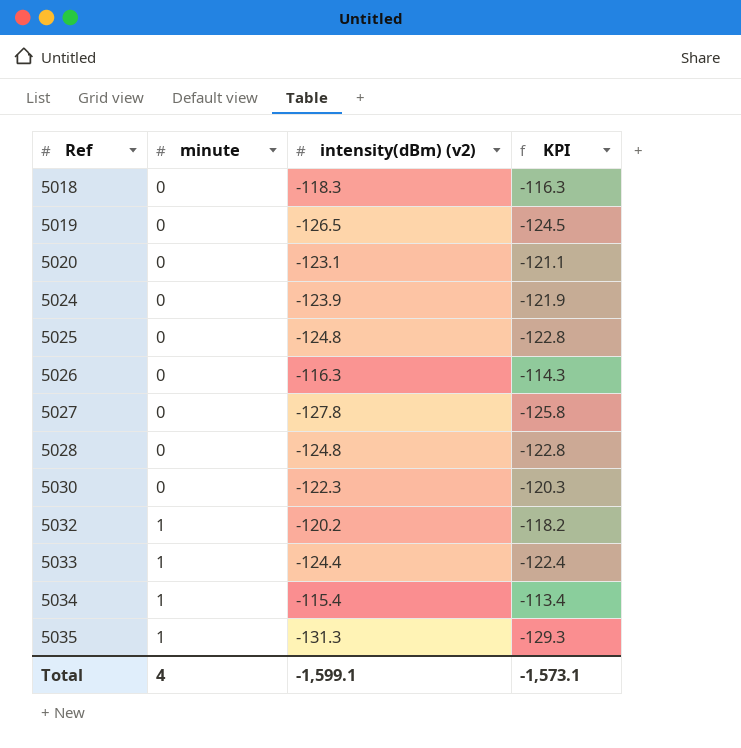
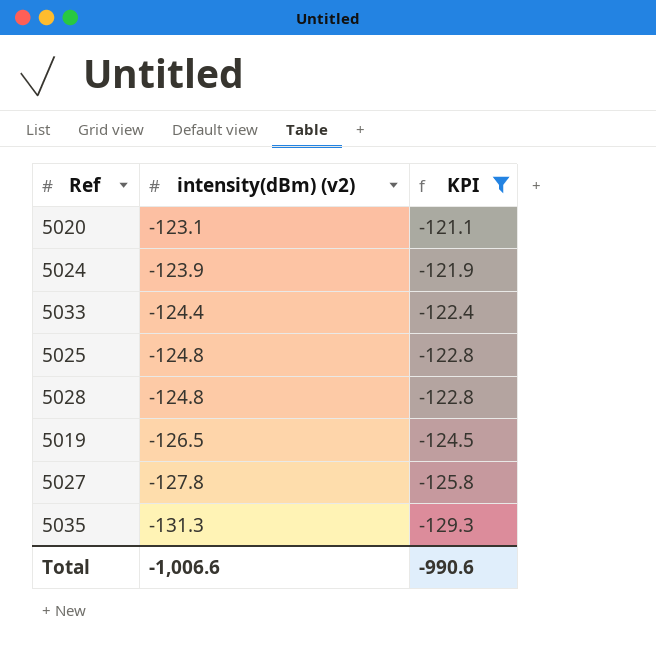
filter: none -> KPI <= -121.1
row order: Ref ascending -> intensity(dBm) (v2) descending
column minute | position: 2 -> none
Total | intensity(dBm) (v2): -1,599.1 -> -1,006.6
Total | KPI: -1,573.1 -> -990.6

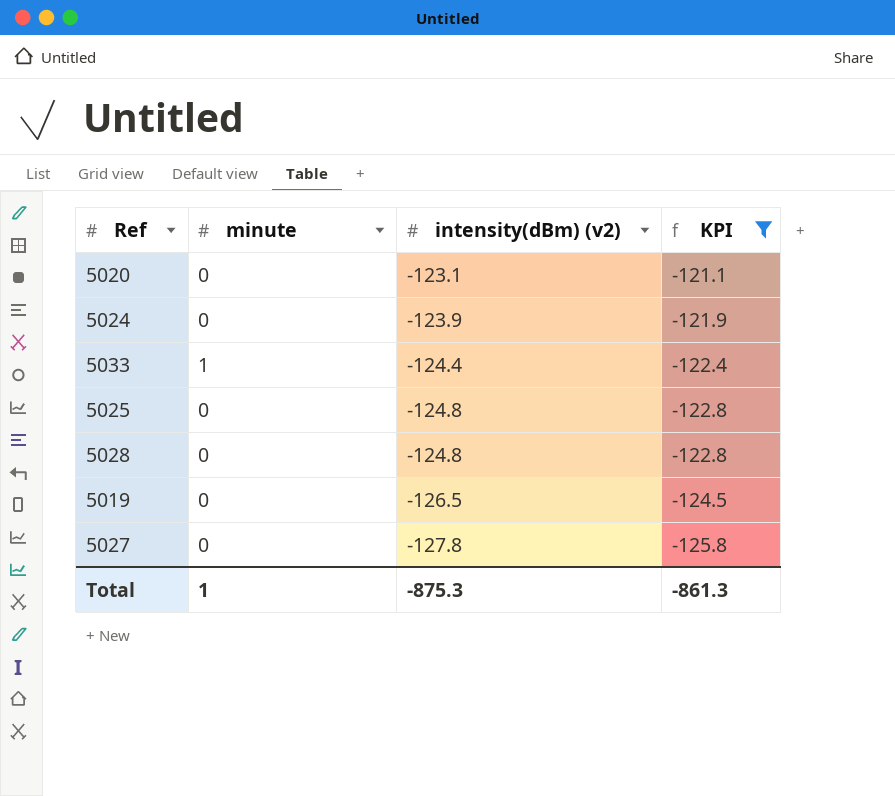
column minute | position: none -> 2
row 5035: -131.3 | -129.3 -> none
Total | intensity(dBm) (v2): -1,006.6 -> -875.3
Total | KPI: -990.6 -> -861.3

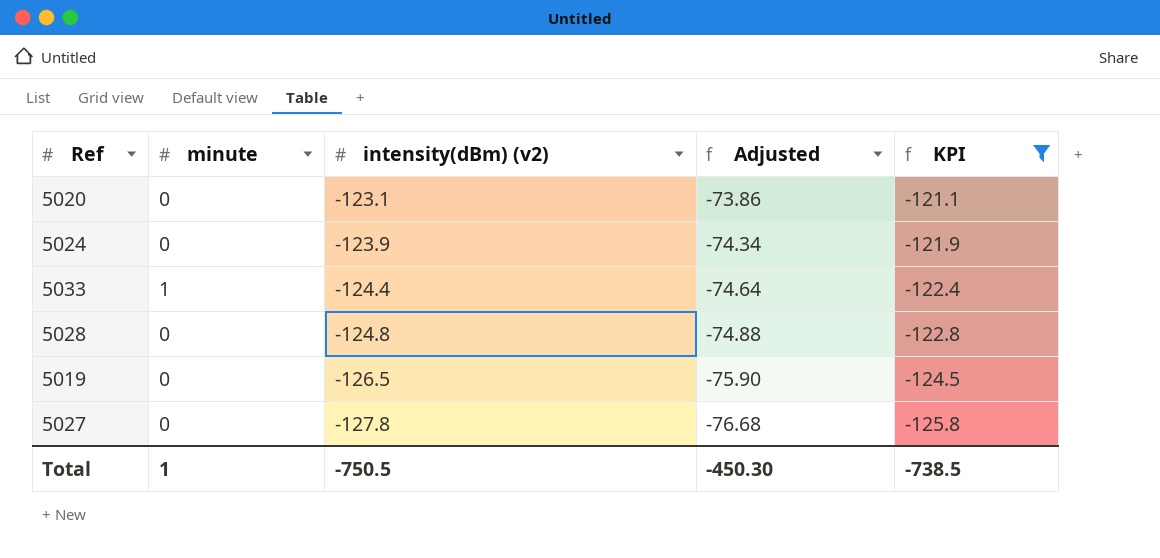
column Adjusted | formula: none -> [intensity(dBm) (v2)] * 0.6
row 5025: 0 | -124.8 | -122.8 -> none
Total | intensity(dBm) (v2): -875.3 -> -750.5
Total | KPI: -861.3 -> -738.5

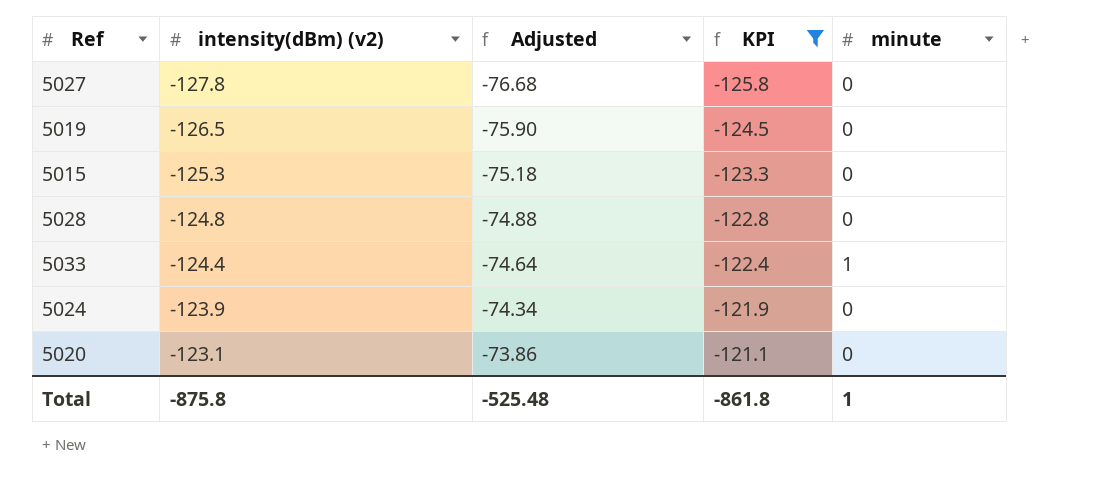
row order: intensity(dBm) (v2) descending -> intensity(dBm) (v2) ascending
column minute | position: 2 -> 5
row 5015: none -> -125.3 | -75.18 | -123.3 | 0
Total | intensity(dBm) (v2): -750.5 -> -875.8
Total | Adjusted: -450.30 -> -525.48
Total | KPI: -738.5 -> -861.8

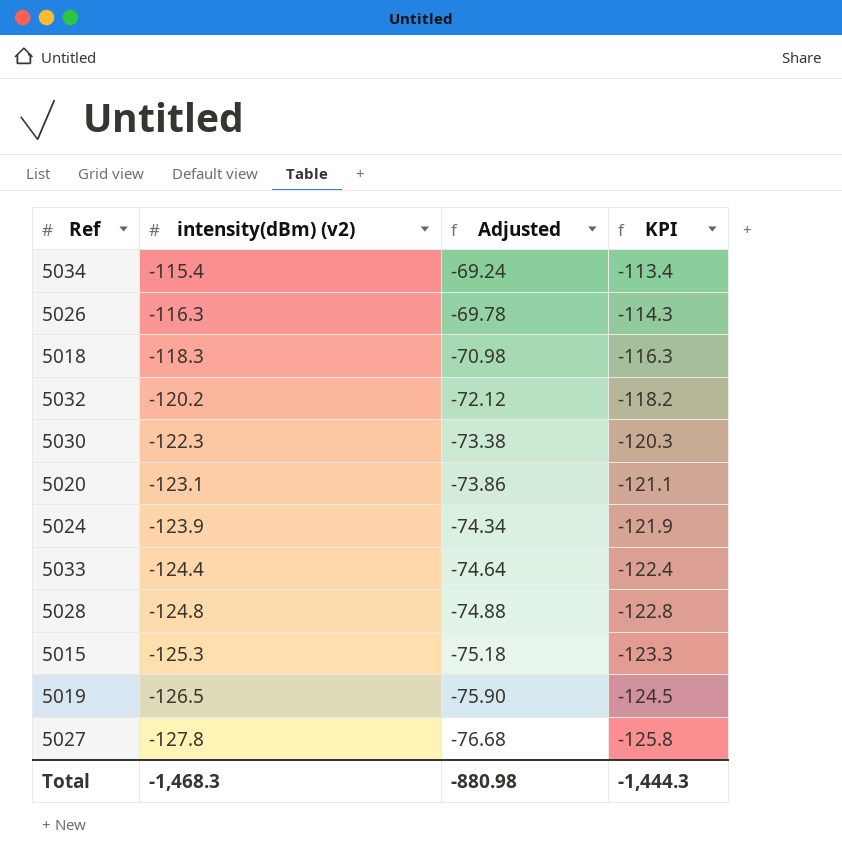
filter: KPI <= -121.1 -> none
row order: intensity(dBm) (v2) ascending -> intensity(dBm) (v2) descending
column minute | position: 5 -> none
Total | intensity(dBm) (v2): -875.8 -> -1,468.3
Total | Adjusted: -525.48 -> -880.98
Total | KPI: -861.8 -> -1,444.3

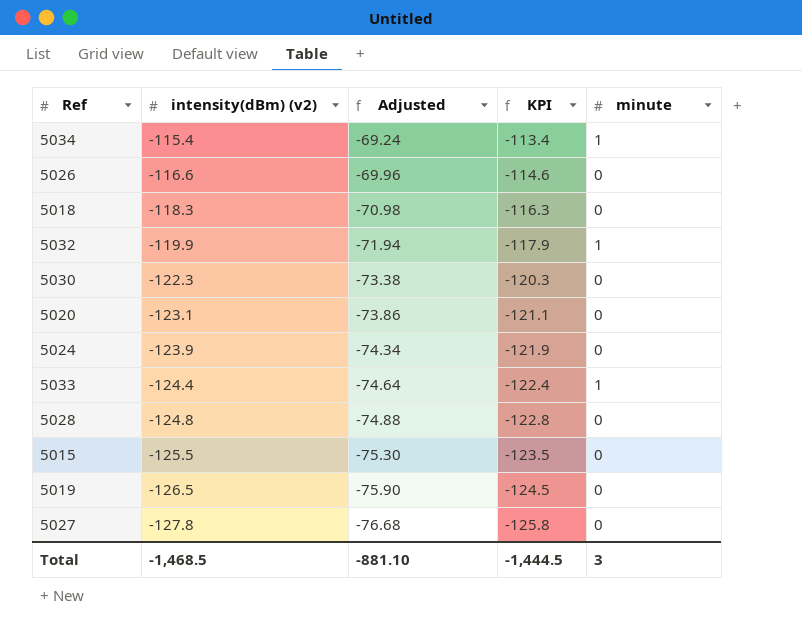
column minute | position: none -> 5
5026 | intensity(dBm) (v2): -116.3 -> -116.6
5026 | Adjusted: -69.78 -> -69.96
5026 | KPI: -114.3 -> -114.6
5032 | intensity(dBm) (v2): -120.2 -> -119.9
5032 | Adjusted: -72.12 -> -71.94
5032 | KPI: -118.2 -> -117.9
5015 | intensity(dBm) (v2): -125.3 -> -125.5
5015 | Adjusted: -75.18 -> -75.30
5015 | KPI: -123.3 -> -123.5
Total | intensity(dBm) (v2): -1,468.3 -> -1,468.5
Total | Adjusted: -880.98 -> -881.10
Total | KPI: -1,444.3 -> -1,444.5

